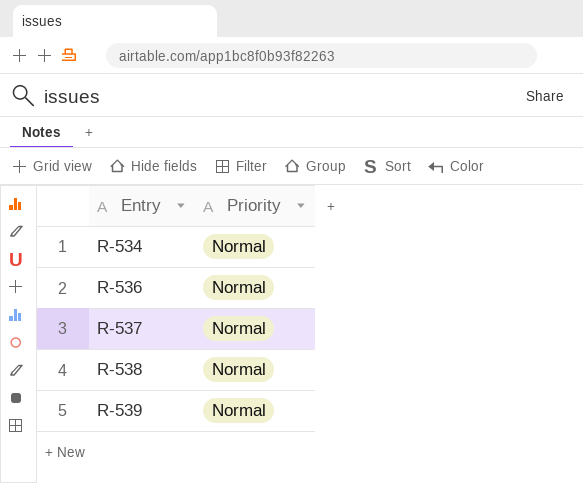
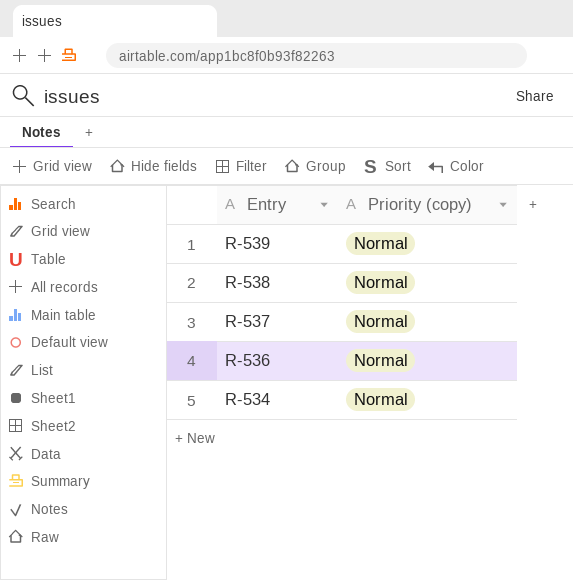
row order: Entry ascending -> Entry descending
column name: Priority -> Priority (copy)

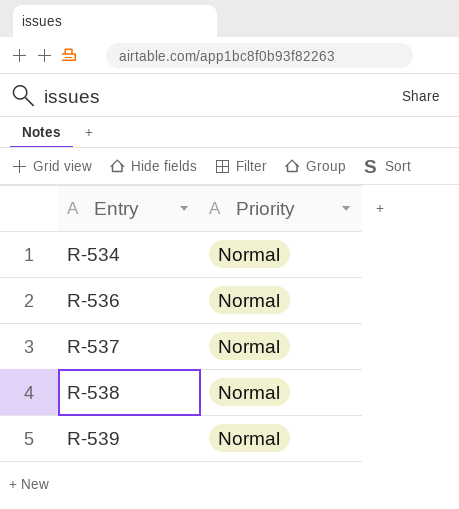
row order: Entry descending -> Entry ascending
column name: Priority (copy) -> Priority

